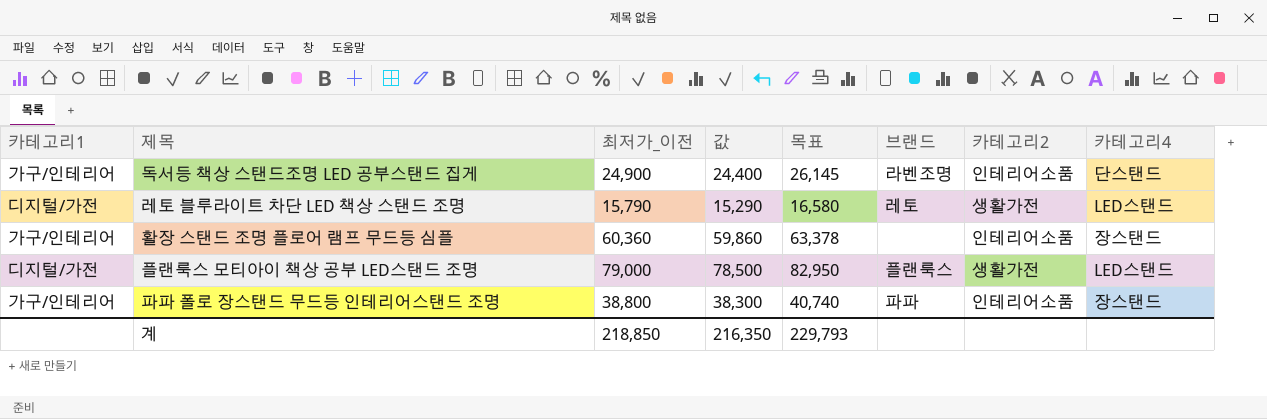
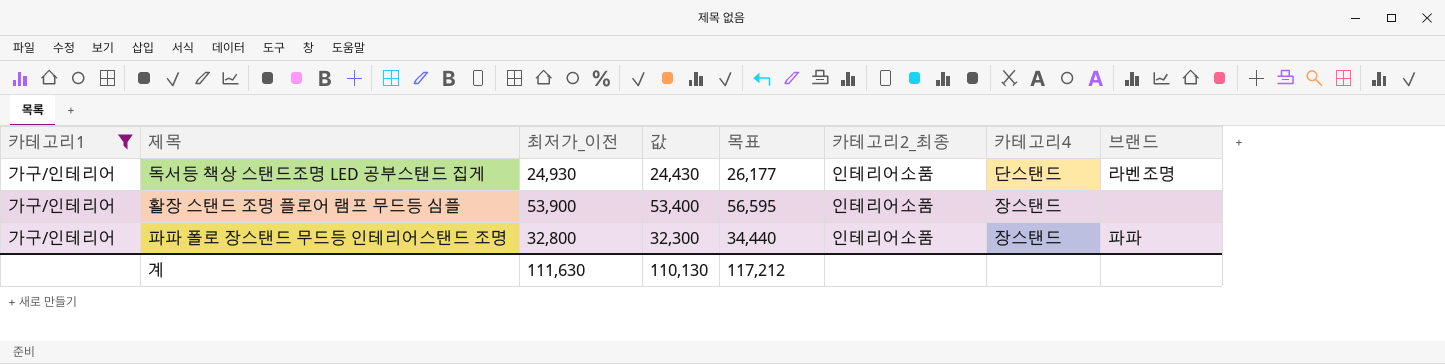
filter: none -> 카테고리1 = 가구/인테리어
column name: 카테고리2 -> 카테고리2_최종
column 브랜드 | position: 6 -> 8
독서등 책상 스탠드조명 LED 공부스탠드 집게 | 최저가_이전: 24,900 -> 24,930
독서등 책상 스탠드조명 LED 공부스탠드 집게 | 값: 24,400 -> 24,430
독서등 책상 스탠드조명 LED 공부스탠드 집게 | 목표: 26,145 -> 26,177
활장 스탠드 조명 플로어 램프 무드등 심플 | 최저가_이전: 60,360 -> 53,900
활장 스탠드 조명 플로어 램프 무드등 심플 | 값: 59,860 -> 53,400
활장 스탠드 조명 플로어 램프 무드등 심플 | 목표: 63,378 -> 56,595
파파 폴로 장스탠드 무드등 인테리어스탠드 조명 | 최저가_이전: 38,800 -> 32,800
파파 폴로 장스탠드 무드등 인테리어스탠드 조명 | 값: 38,300 -> 32,300
파파 폴로 장스탠드 무드등 인테리어스탠드 조명 | 목표: 40,740 -> 34,440
계 | 최저가_이전: 218,850 -> 111,630
계 | 값: 216,350 -> 110,130
계 | 목표: 229,793 -> 117,212

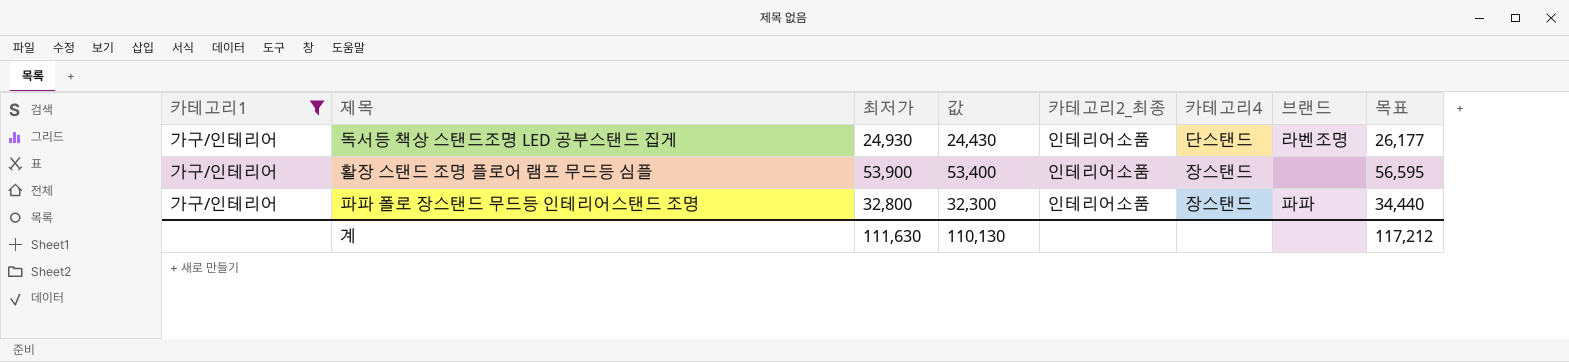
column name: 최저가_이전 -> 최저가
column 목표 | position: 5 -> 8

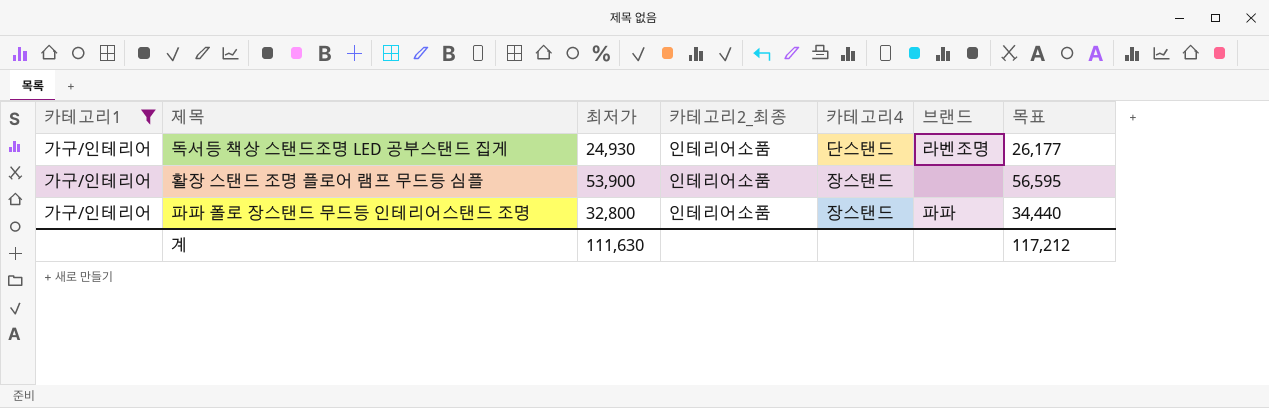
column 값 | formula: [최저가] - 500 -> none

